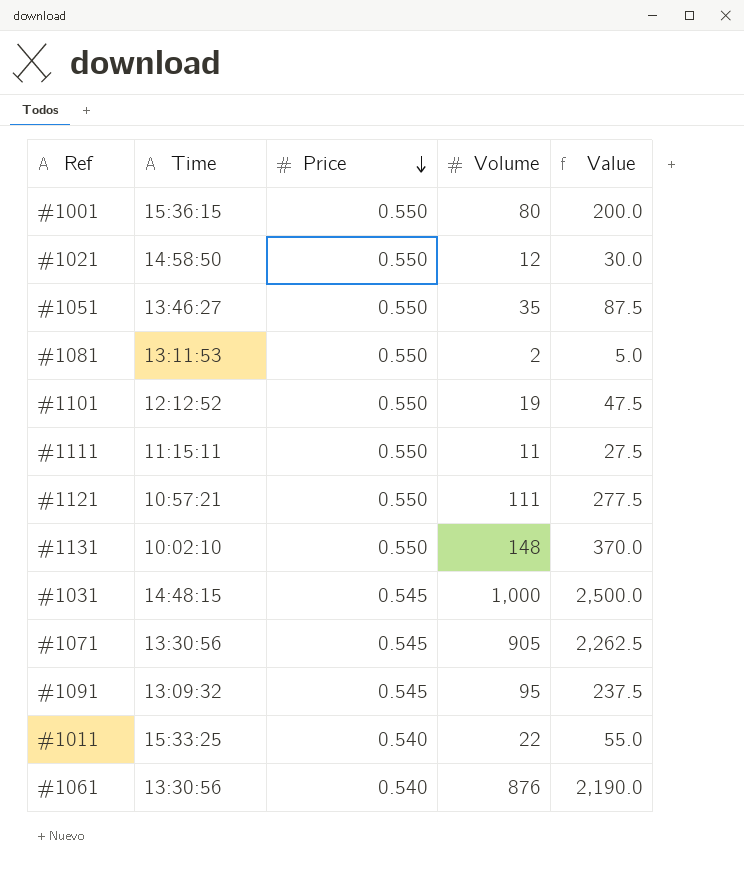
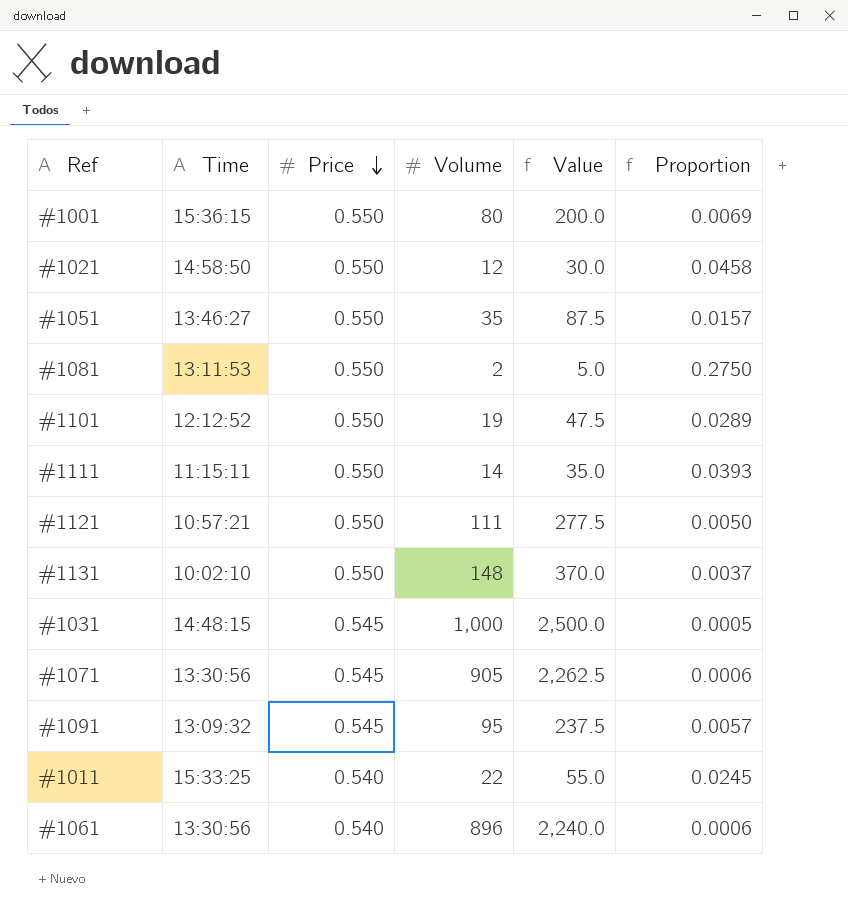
column Proportion | formula: none -> [Price] / [Volume]
#1111 | Volume: 11 -> 14
#1111 | Value: 27.5 -> 35.0
#1061 | Volume: 876 -> 896
#1061 | Value: 2,190.0 -> 2,240.0

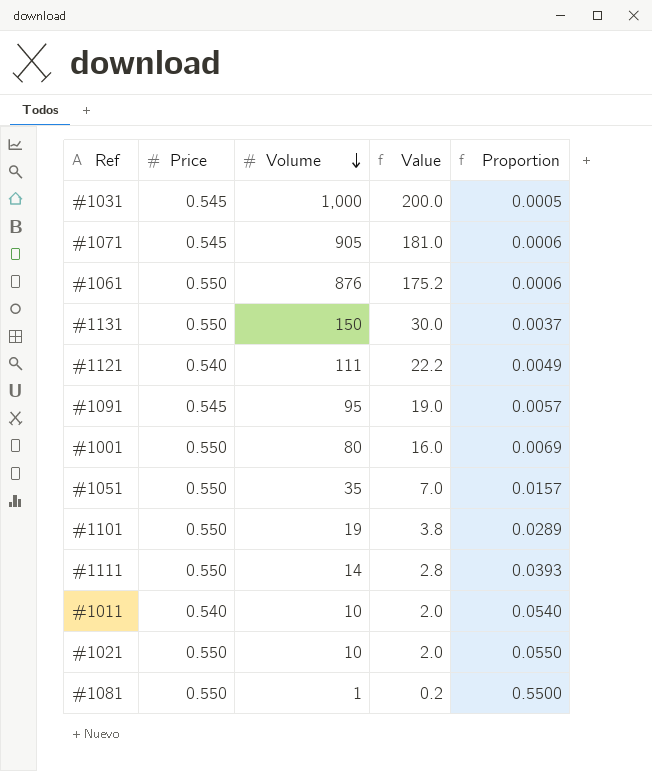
row order: Price descending -> Volume descending
column Time | position: 2 -> none
column Value | formula: [Volume] * 2.5 -> [Volume] * 0.2
#1061 | Price: 0.540 -> 0.550
#1061 | Volume: 896 -> 876
#1131 | Volume: 148 -> 150
#1121 | Price: 0.550 -> 0.540
#1121 | Proportion: 0.0050 -> 0.0049
#1011 | Volume: 22 -> 10
#1011 | Proportion: 0.0245 -> 0.0540
#1021 | Volume: 12 -> 10
#1021 | Proportion: 0.0458 -> 0.0550
#1081 | Volume: 2 -> 1
#1081 | Proportion: 0.2750 -> 0.5500

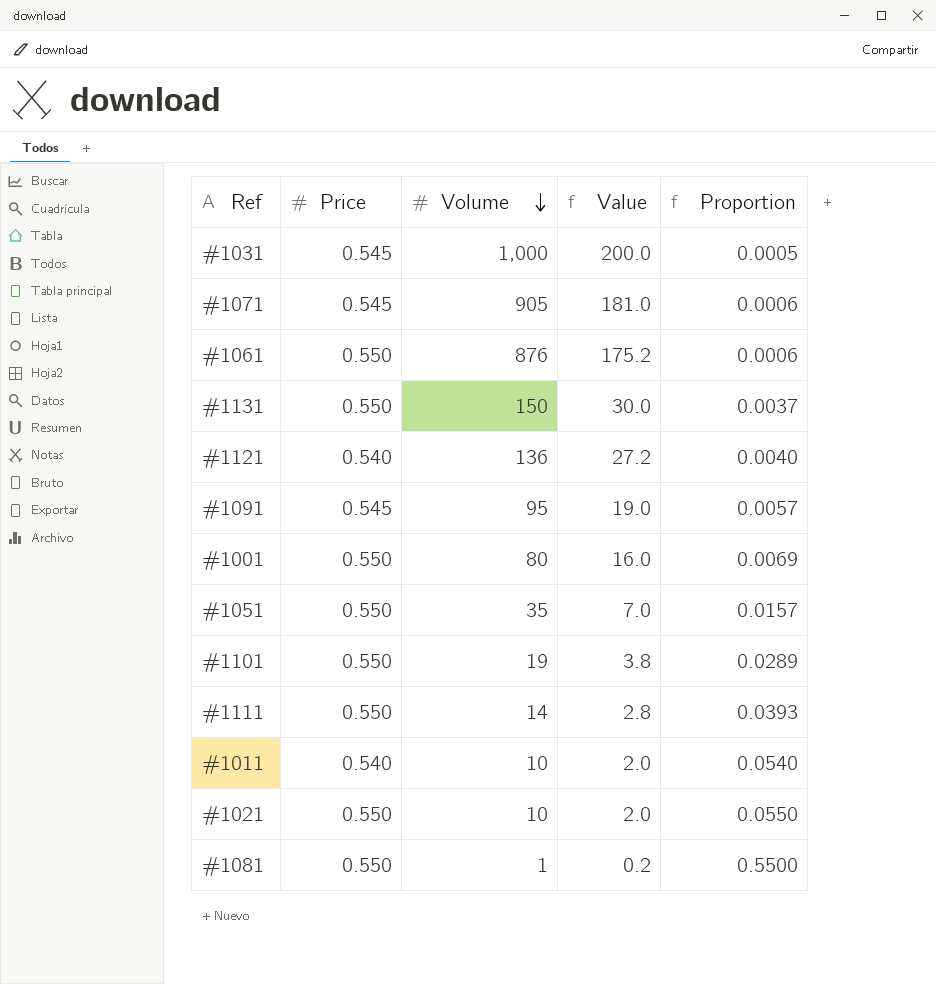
#1121 | Volume: 111 -> 136
#1121 | Value: 22.2 -> 27.2
#1121 | Proportion: 0.0049 -> 0.0040

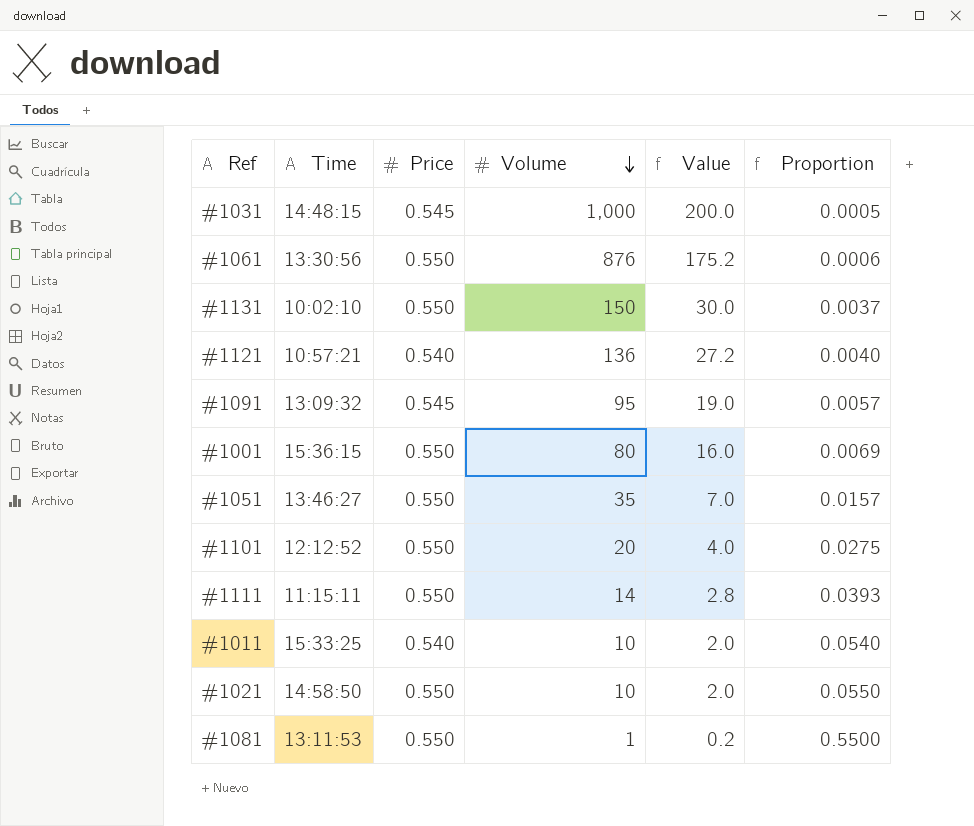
column Time | position: none -> 2
row #1071: 0.545 | 905 | 181.0 | 0.0006 -> none
#1101 | Volume: 19 -> 20
#1101 | Value: 3.8 -> 4.0
#1101 | Proportion: 0.0289 -> 0.0275

